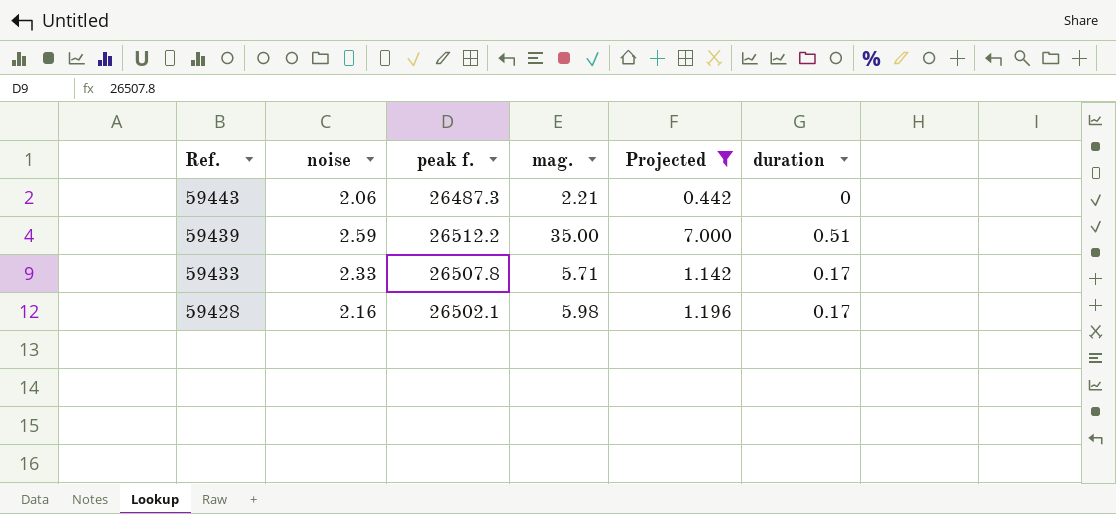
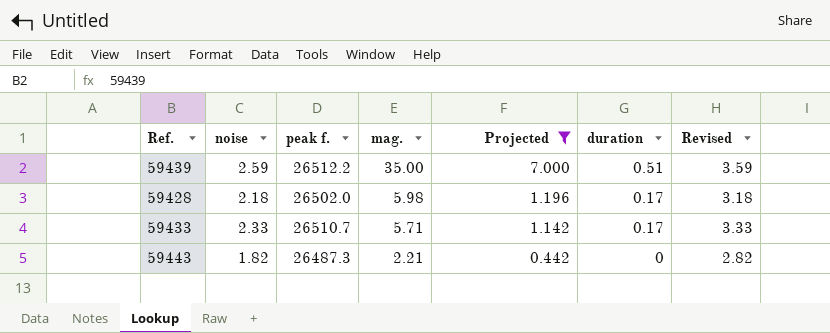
row order: Ref. descending -> mag. descending
column Revised | formula: none -> [noise] + 1
59428 | noise: 2.16 -> 2.18
59428 | peak f.: 26502.1 -> 26502.0
59433 | peak f.: 26507.8 -> 26510.7
59443 | noise: 2.06 -> 1.82

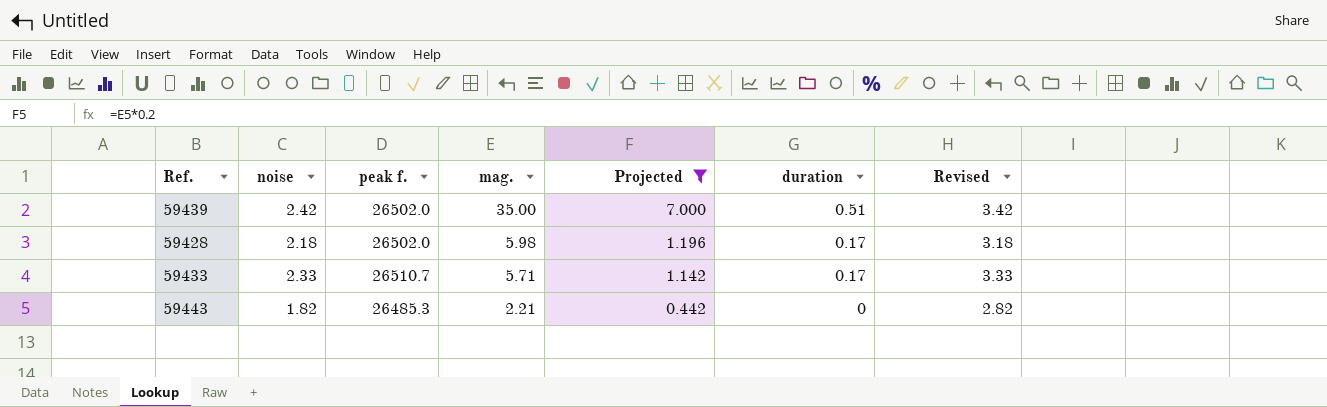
59439 | noise: 2.59 -> 2.42
59439 | peak f.: 26512.2 -> 26502.0
59439 | Revised: 3.59 -> 3.42
59443 | peak f.: 26487.3 -> 26485.3

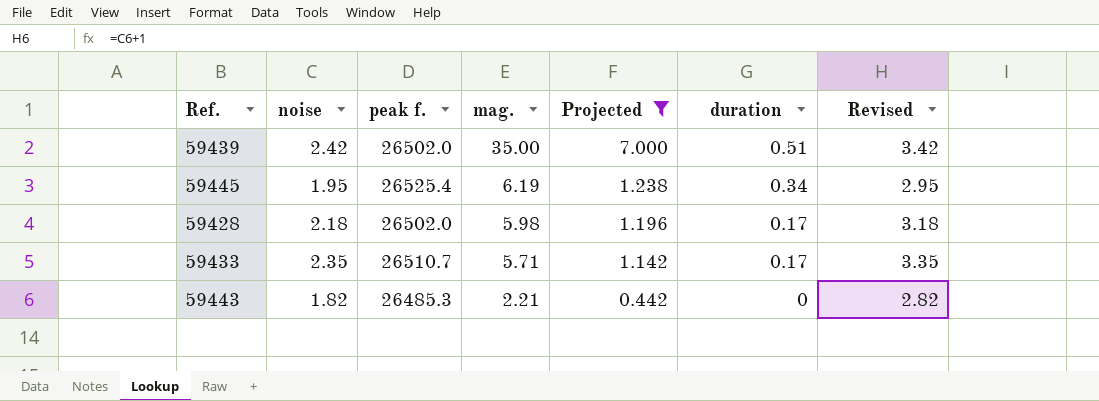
row 59445: none -> 1.95 | 26525.4 | 6.19 | 1.238 | 0.34 | 2.95
59433 | noise: 2.33 -> 2.35
59433 | Revised: 3.33 -> 3.35

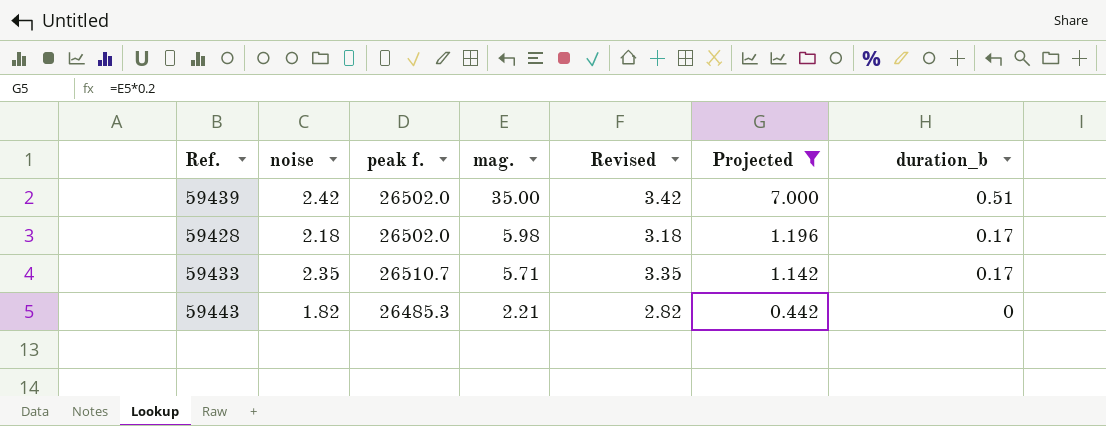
column Revised | position: 7 -> 5
column name: duration -> duration_b
row 59445: 1.95 | 26525.4 | 6.19 | 1.238 | 0.34 | 2.95 -> none

